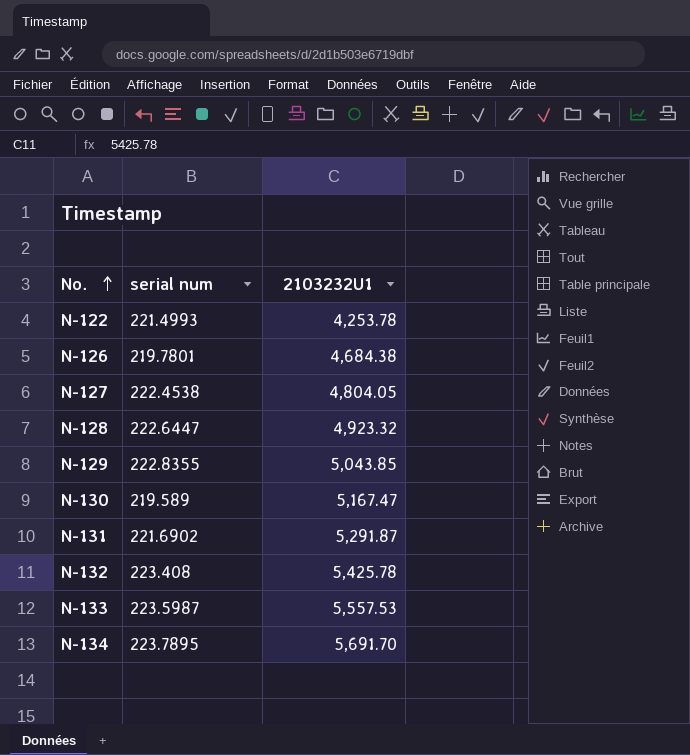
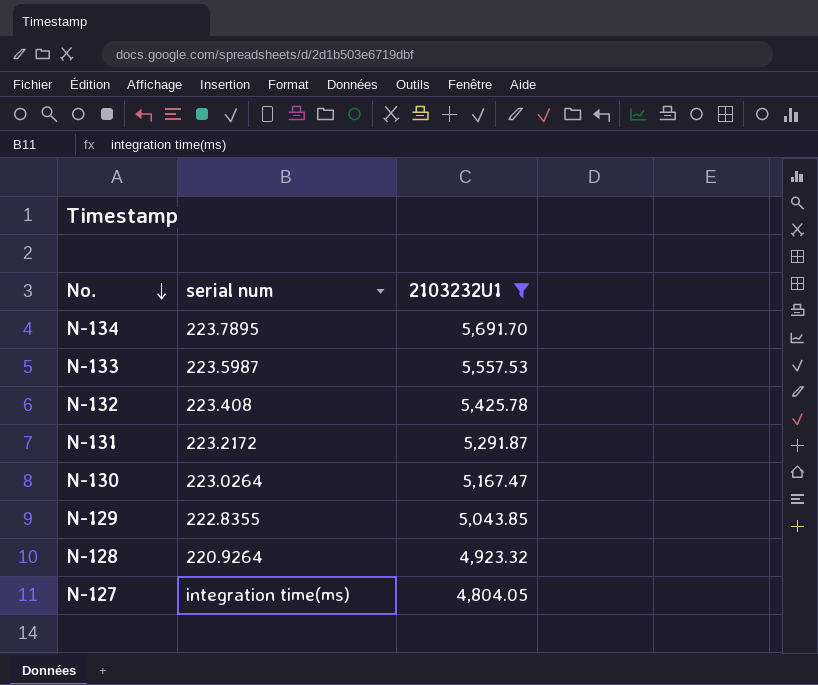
filter: none -> 2103232U1 >= 4,804.05
row order: No. ascending -> No. descending
N-131 | serial num: 221.6902 -> 223.2172
N-130 | serial num: 219.589 -> 223.0264
N-128 | serial num: 222.6447 -> 220.9264
N-127 | serial num: 222.4538 -> integration time(ms)

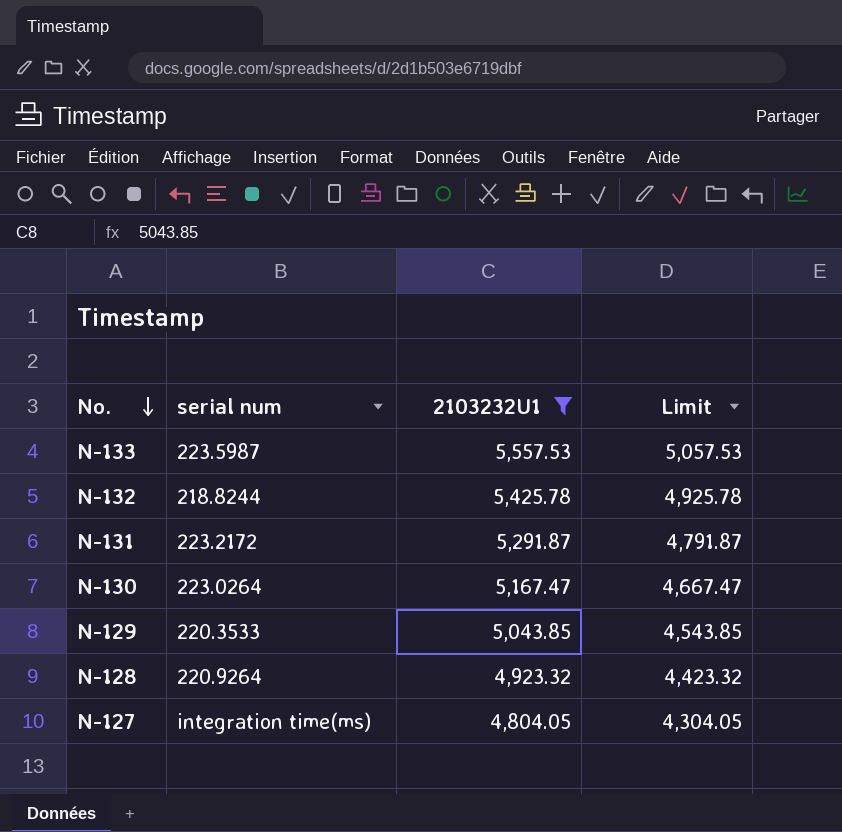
column Limit | formula: none -> [2103232U1] - 500
row N-134: 223.7895 | 5,691.70 -> none
N-132 | serial num: 223.408 -> 218.8244
N-129 | serial num: 222.8355 -> 220.3533

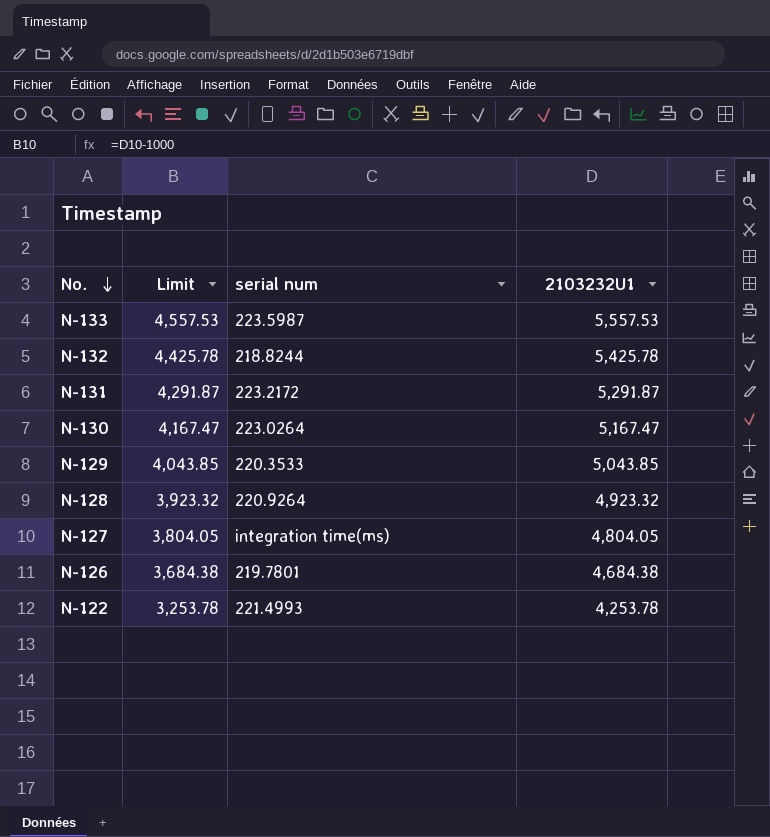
filter: 2103232U1 >= 4,804.05 -> none
column Limit | formula: [2103232U1] - 500 -> [2103232U1] - 1000
column Limit | position: 4 -> 2

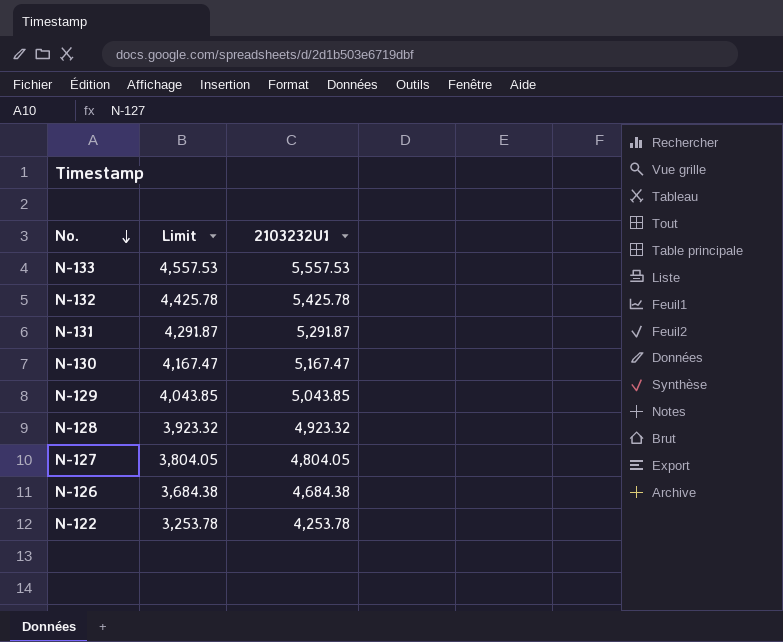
column serial num | position: 3 -> none

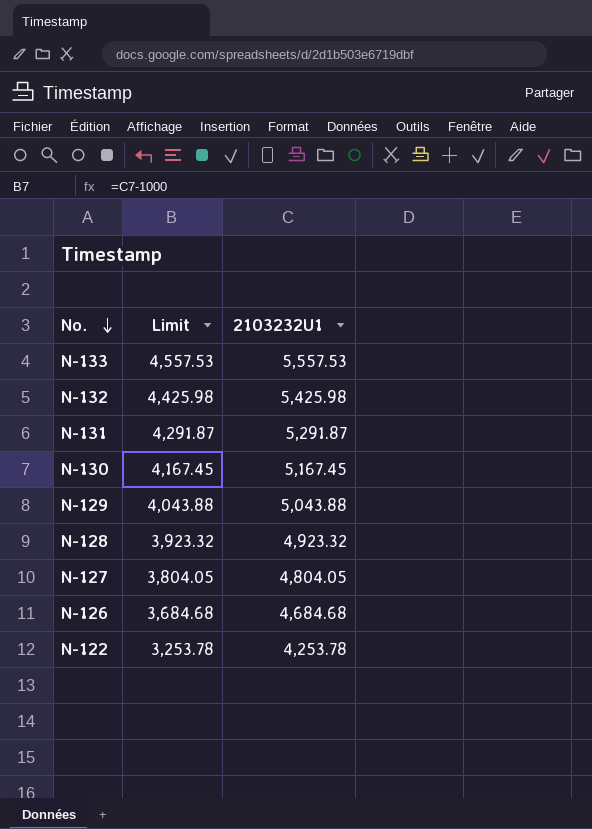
N-132 | Limit: 4,425.78 -> 4,425.98
N-132 | 2103232U1: 5,425.78 -> 5,425.98
N-130 | Limit: 4,167.47 -> 4,167.45
N-130 | 2103232U1: 5,167.47 -> 5,167.45
N-129 | Limit: 4,043.85 -> 4,043.88
N-129 | 2103232U1: 5,043.85 -> 5,043.88
N-126 | Limit: 3,684.38 -> 3,684.68
N-126 | 2103232U1: 4,684.38 -> 4,684.68

